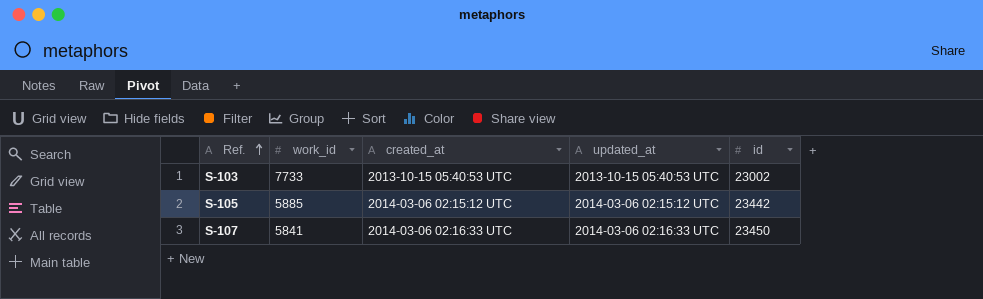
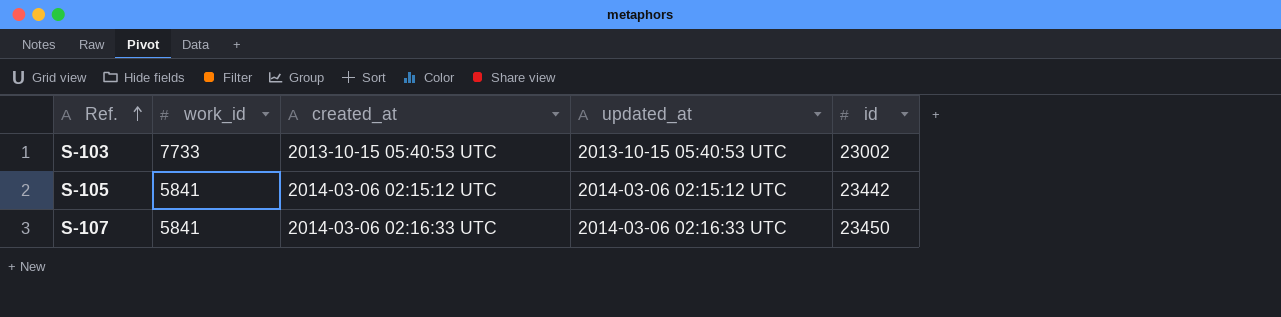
S-105 | work_id: 5885 -> 5841

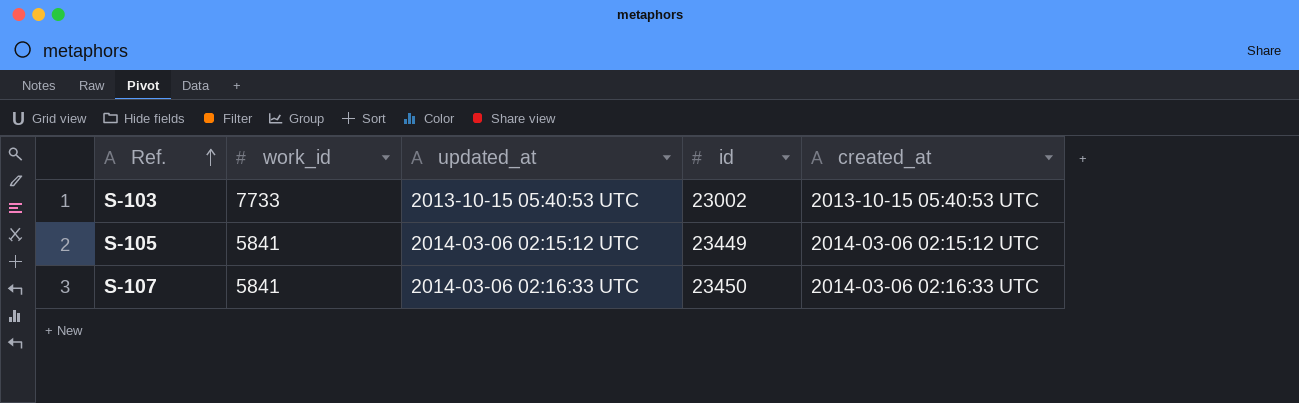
column created_at | position: 3 -> 5
S-105 | id: 23442 -> 23449

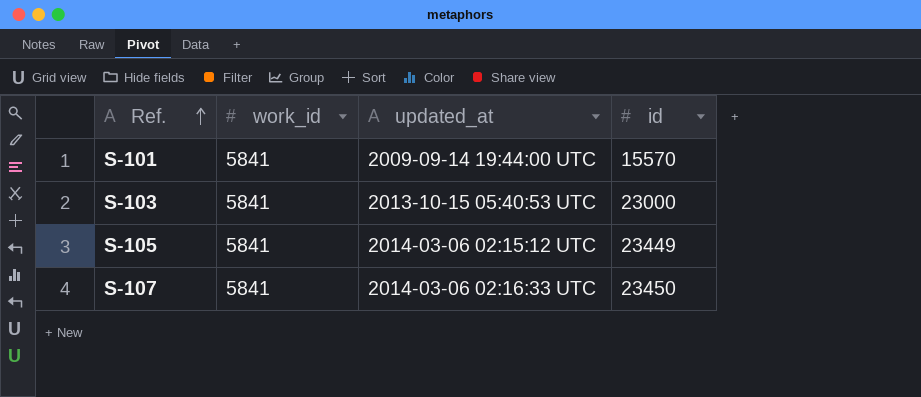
column created_at | position: 5 -> none
row S-101: none -> 5841 | 2009-09-14 19:44:00 UTC | 15570
S-103 | work_id: 7733 -> 5841
S-103 | id: 23002 -> 23000

